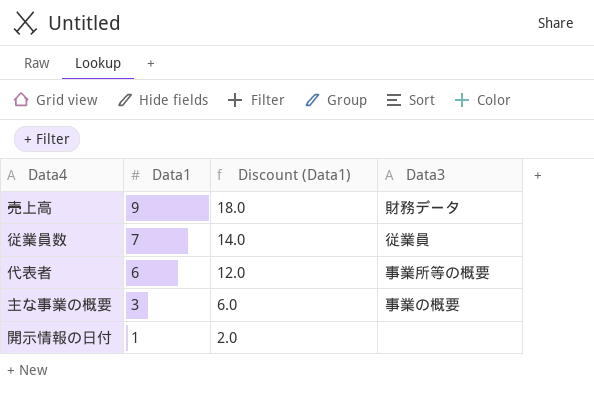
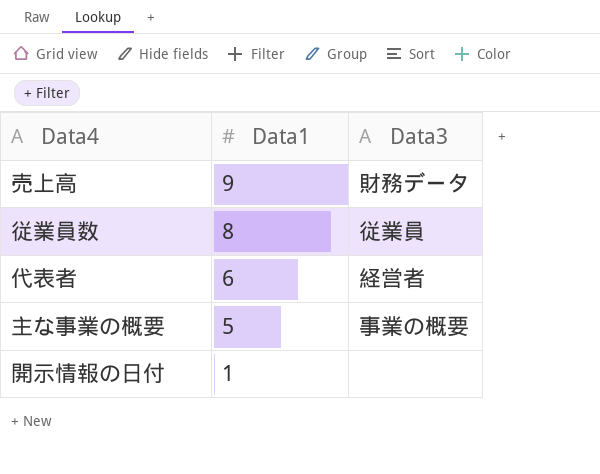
column Discount (Data1) | formula: [Data1] * 2 -> none
従業員数 | Data1: 7 -> 8
代表者 | Data3: 事業所等の概要 -> 経営者
主な事業の概要 | Data1: 3 -> 5

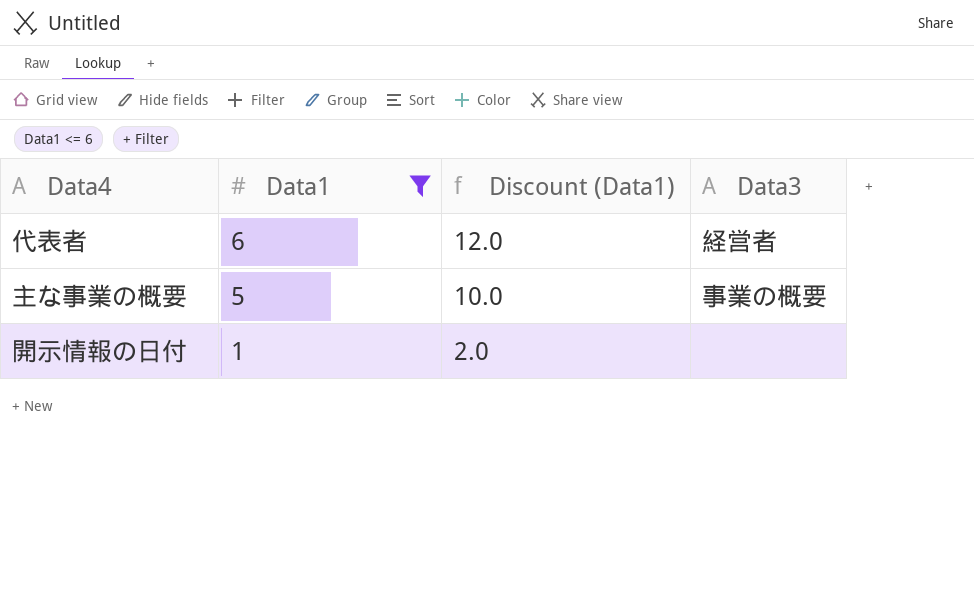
filter: none -> Data1 <= 6
column Discount (Data1) | formula: none -> [Data1] * 2

